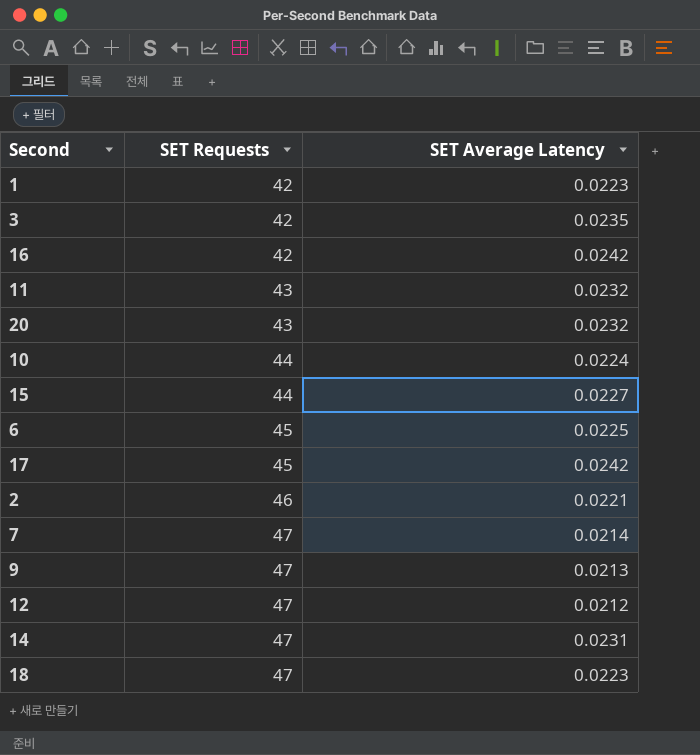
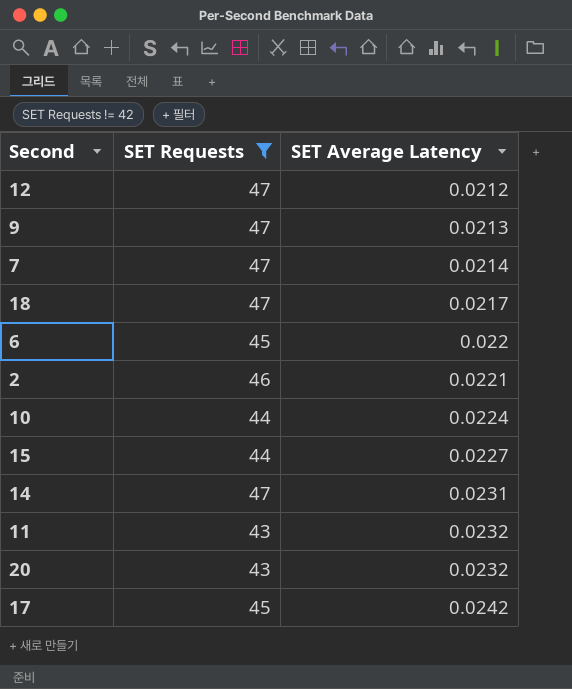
filter: none -> SET Requests != 42
row order: SET Requests ascending -> SET Average Latency ascending
18 | SET Average Latency: 0.0223 -> 0.0217
6 | SET Average Latency: 0.0225 -> 0.022

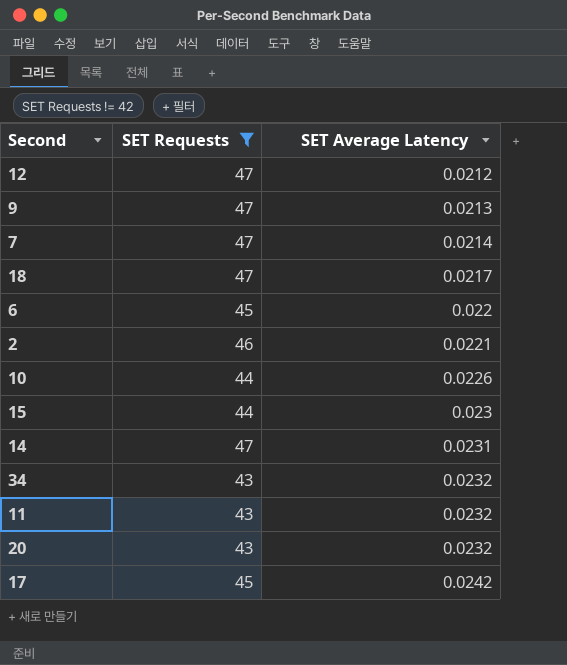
10 | SET Average Latency: 0.0224 -> 0.0226
15 | SET Average Latency: 0.0227 -> 0.023
row 34: none -> 43 | 0.0232

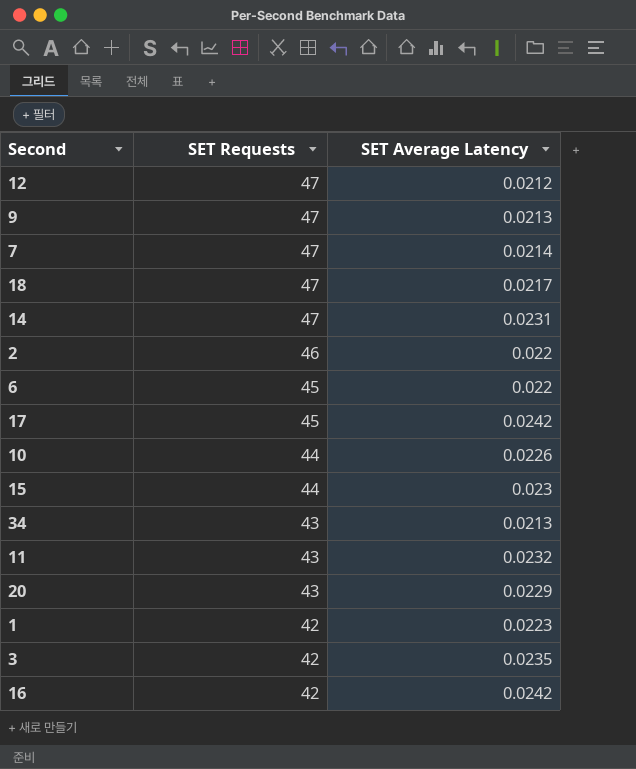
filter: SET Requests != 42 -> none
row order: SET Average Latency ascending -> SET Requests descending
2 | SET Average Latency: 0.0221 -> 0.022
34 | SET Average Latency: 0.0232 -> 0.0213
20 | SET Average Latency: 0.0232 -> 0.0229

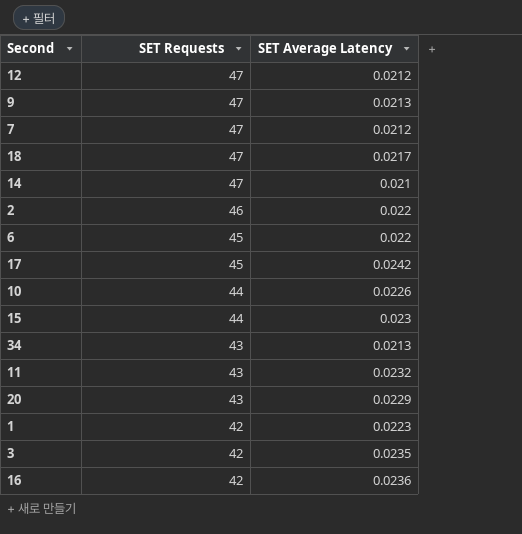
7 | SET Average Latency: 0.0214 -> 0.0212
14 | SET Average Latency: 0.0231 -> 0.021
16 | SET Average Latency: 0.0242 -> 0.0236

